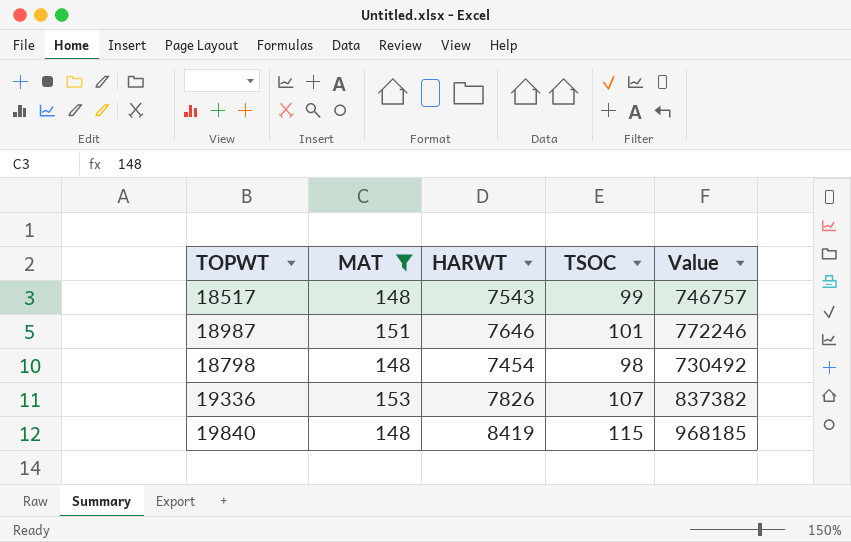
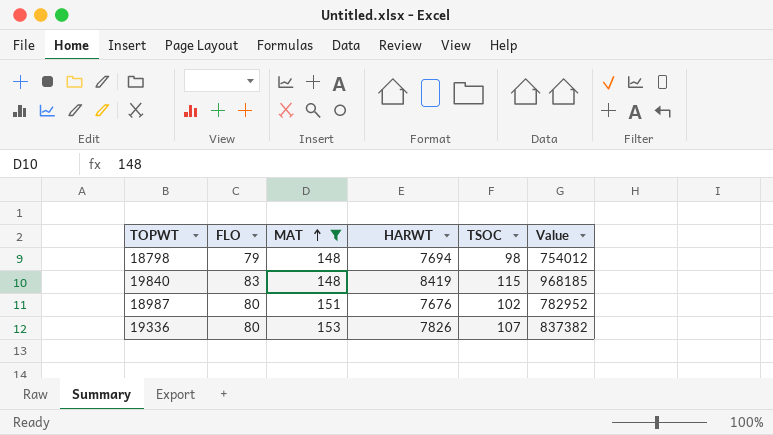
row order: none -> MAT ascending
column FLO | position: none -> 2
row 18517: 148 | 7543 | 99 | 746757 -> none
18798 | HARWT: 7454 -> 7694
18798 | Value: 730492 -> 754012
18987 | HARWT: 7646 -> 7676
18987 | TSOC: 101 -> 102
18987 | Value: 772246 -> 782952

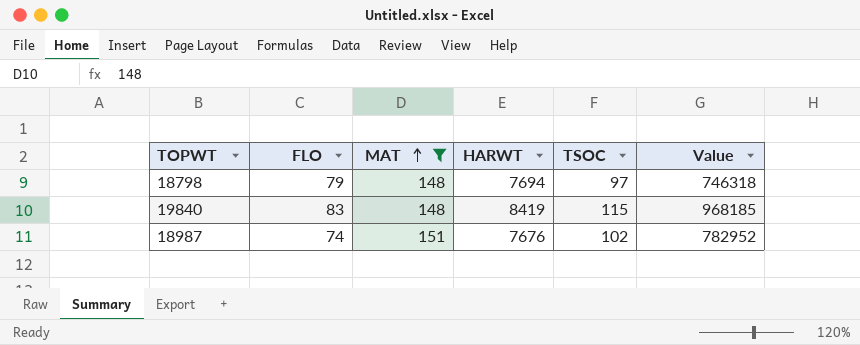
row 19336: 80 | 153 | 7826 | 107 | 837382 -> none
18798 | TSOC: 98 -> 97
18798 | Value: 754012 -> 746318
18987 | FLO: 80 -> 74

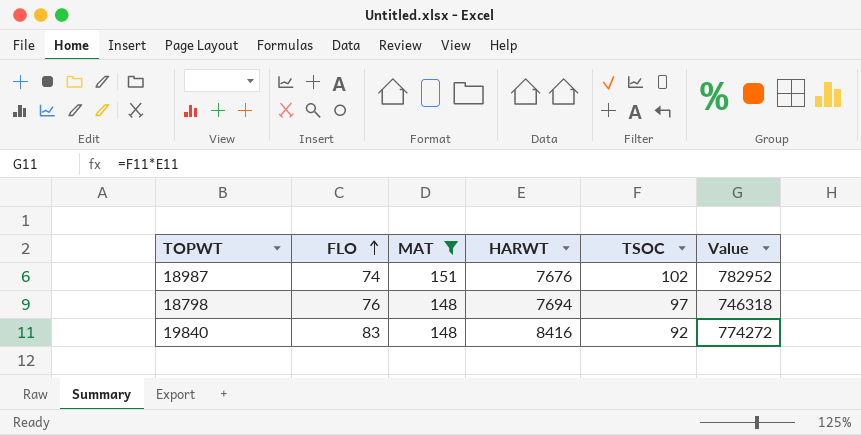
row order: MAT ascending -> FLO ascending
18798 | FLO: 79 -> 76
19840 | HARWT: 8419 -> 8416
19840 | TSOC: 115 -> 92
19840 | Value: 968185 -> 774272

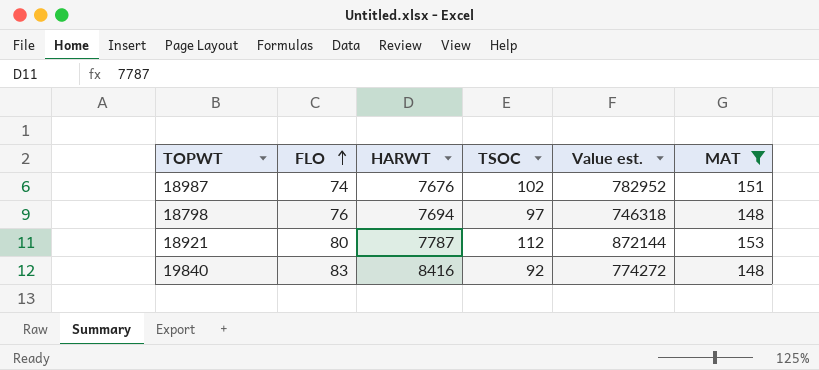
column name: Value -> Value est.
column MAT | position: 3 -> 6
row 18921: none -> 80 | 7787 | 112 | 872144 | 153

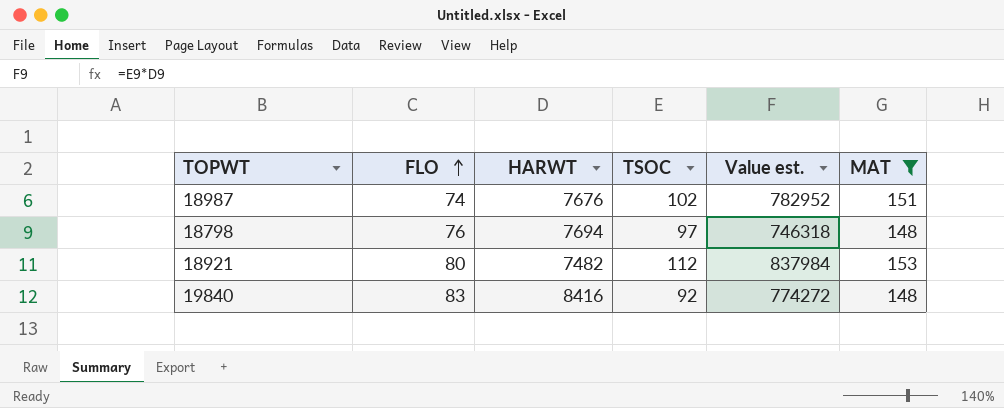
18921 | HARWT: 7787 -> 7482
18921 | Value est.: 872144 -> 837984

